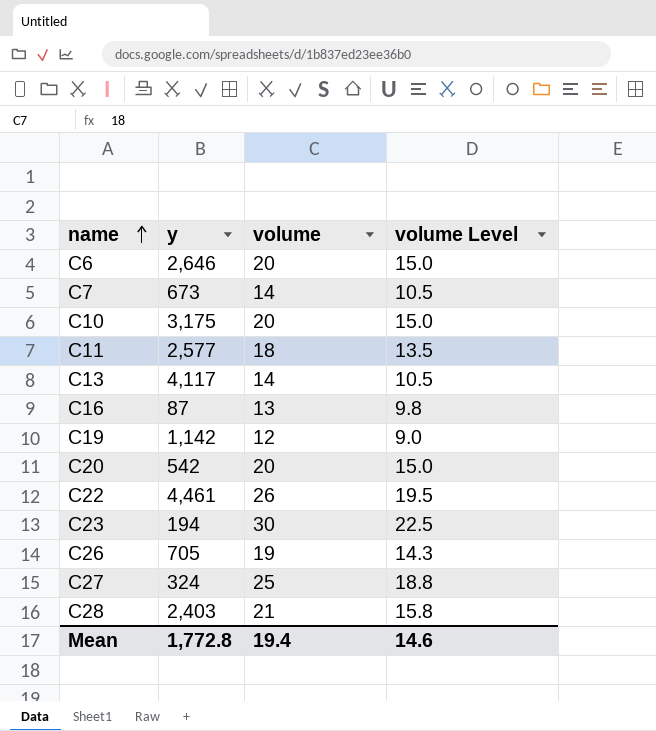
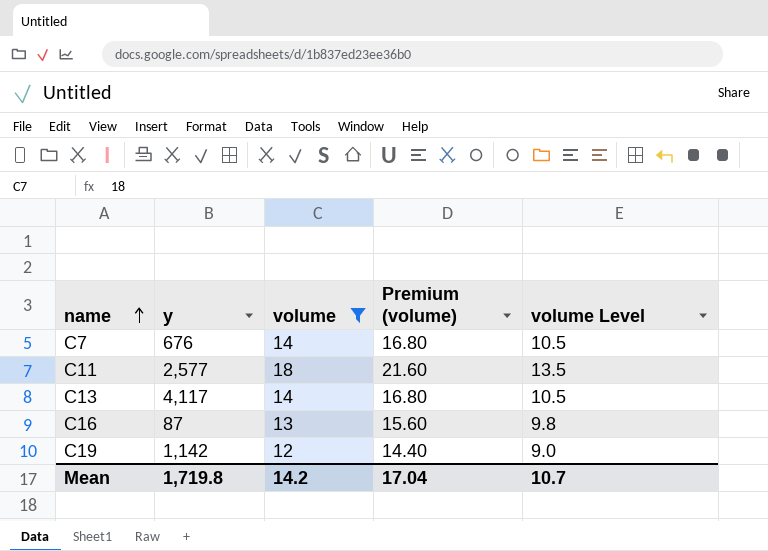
filter: none -> volume <= 18
column Premium (volume) | formula: none -> [volume] * 1.2
C7 | y: 673 -> 676
Mean | y: 1,772.8 -> 1,719.8
Mean | volume: 19.4 -> 14.2
Mean | volume Level: 14.6 -> 10.7

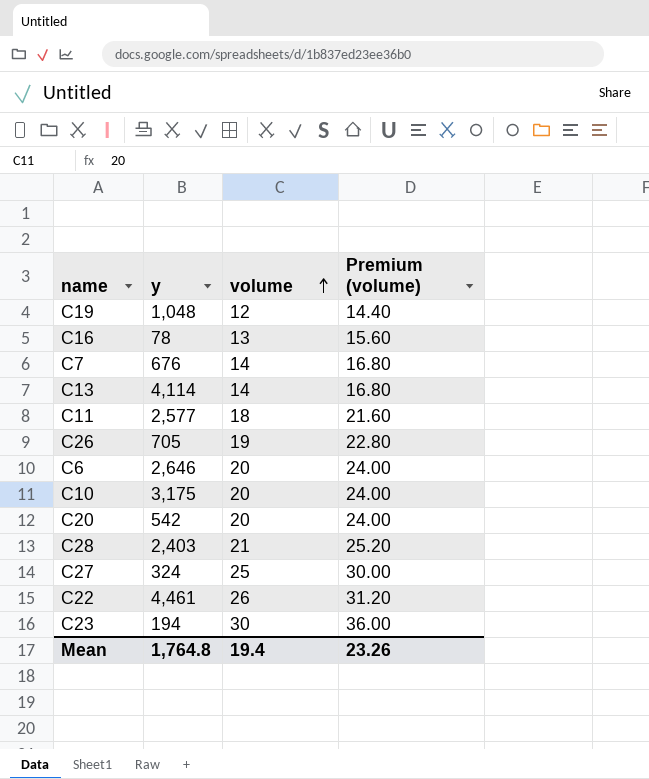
filter: volume <= 18 -> none
row order: name ascending -> volume ascending
column volume Level | formula: [volume] * 0.75 -> none
C19 | y: 1,142 -> 1,048
C16 | y: 87 -> 78
C13 | y: 4,117 -> 4,114
Mean | y: 1,719.8 -> 1,764.8
Mean | volume: 14.2 -> 19.4
Mean | Premium (volume): 17.04 -> 23.26

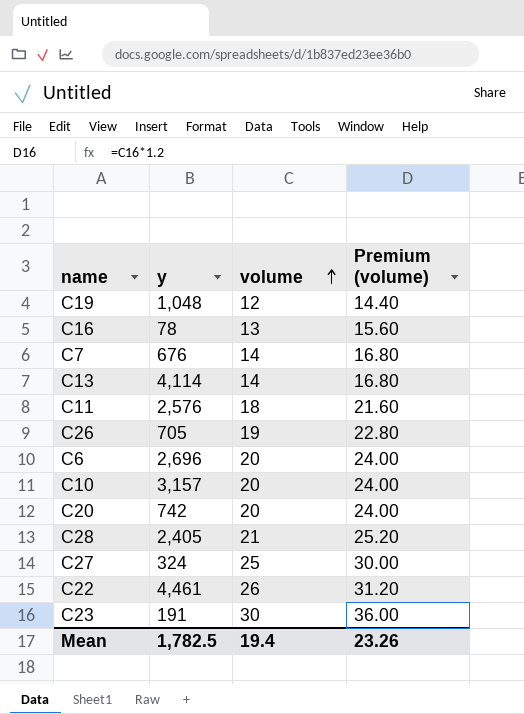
C11 | y: 2,577 -> 2,576
C6 | y: 2,646 -> 2,696
C10 | y: 3,175 -> 3,157
C20 | y: 542 -> 742
C28 | y: 2,403 -> 2,405
C23 | y: 194 -> 191
Mean | y: 1,764.8 -> 1,782.5

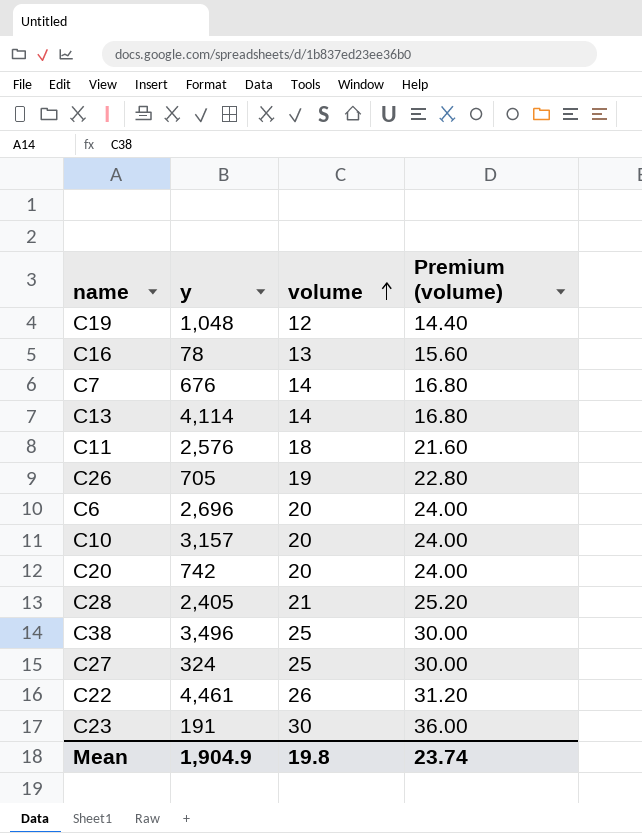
row C38: none -> 3,496 | 25 | 30.00
Mean | y: 1,782.5 -> 1,904.9
Mean | volume: 19.4 -> 19.8
Mean | Premium (volume): 23.26 -> 23.74

